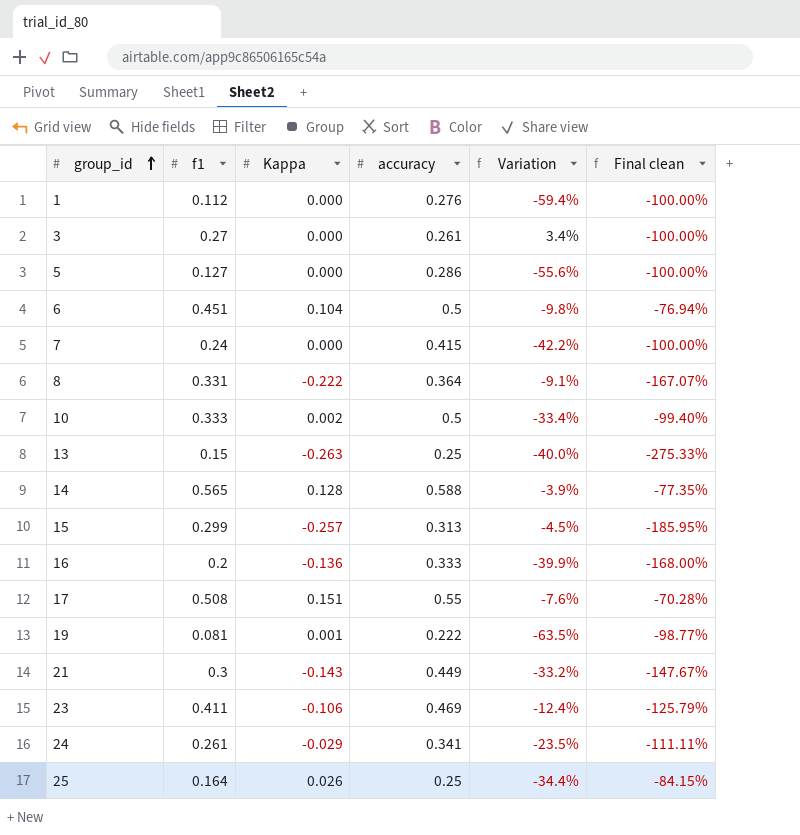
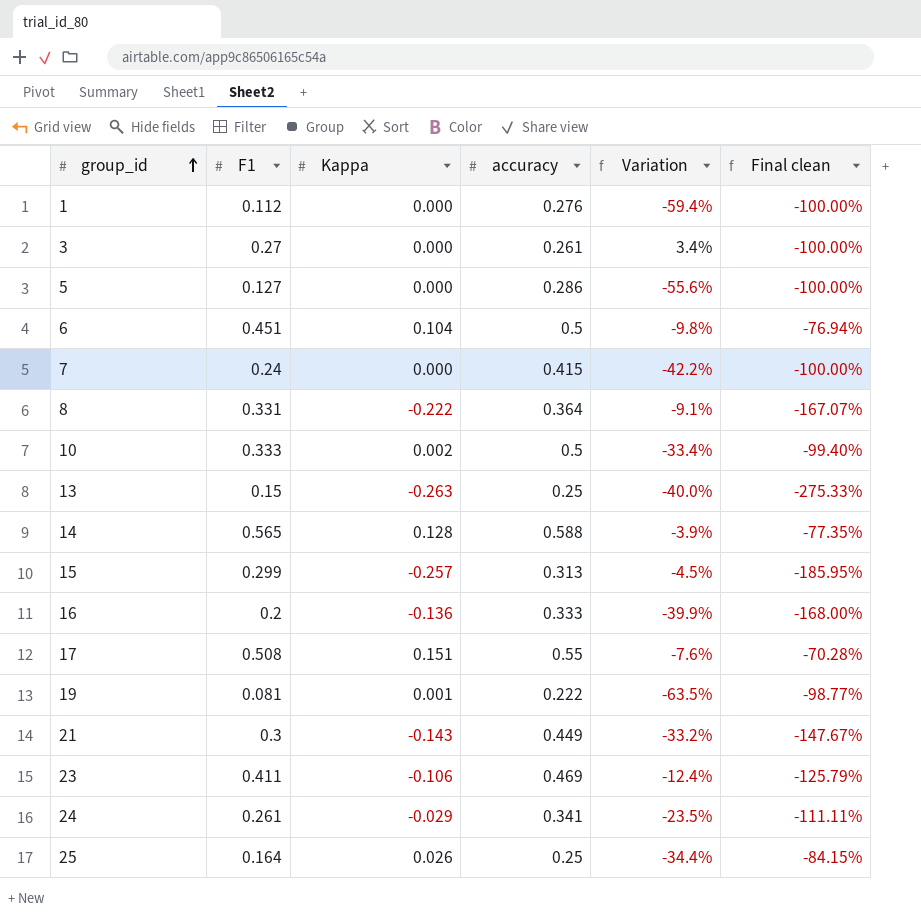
column name: f1 -> F1

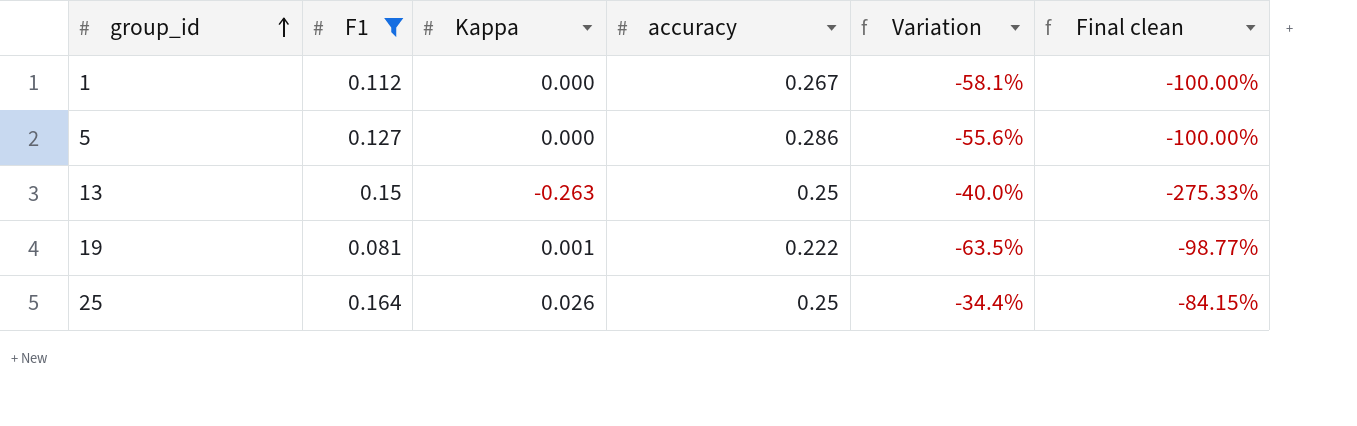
filter: none -> F1 <= 0.164
1 | accuracy: 0.276 -> 0.267
1 | Variation: -59.4% -> -58.1%

